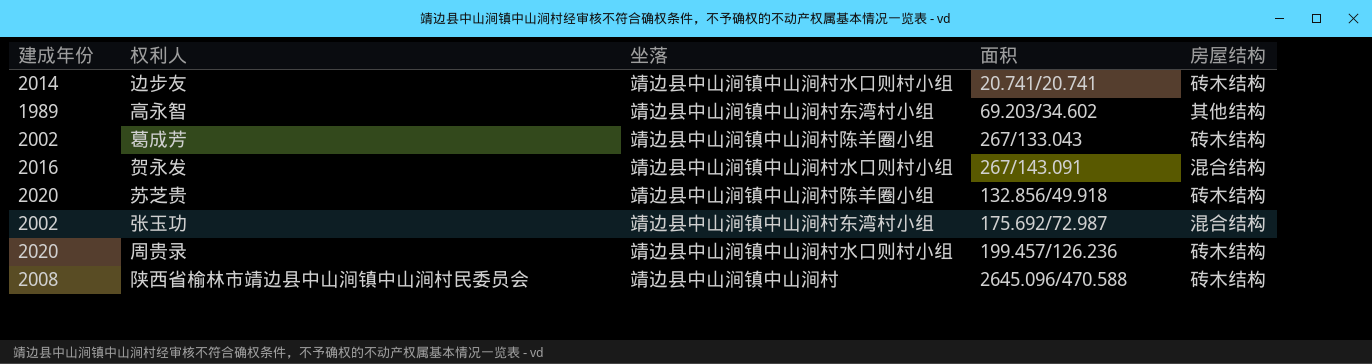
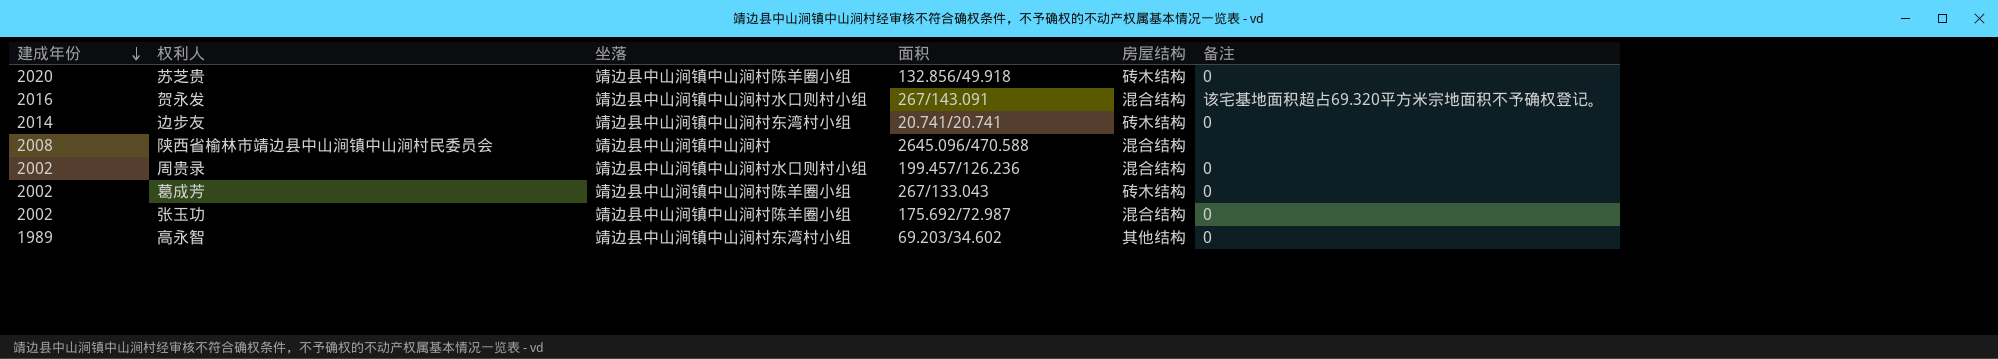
row order: none -> 建成年份 descending
column 备注 | position: none -> 6
边步友 | 坐落: 靖边县中山涧镇中山涧村水口则村小组 -> 靖边县中山涧镇中山涧村东湾村小组
陕西省榆林市靖边县中山涧镇中山涧村民委员会 | 房屋结构: 砖木结构 -> 混合结构
周贵录 | 建成年份: 2020 -> 2002
周贵录 | 房屋结构: 砖木结构 -> 混合结构
张玉功 | 坐落: 靖边县中山涧镇中山涧村东湾村小组 -> 靖边县中山涧镇中山涧村陈羊圈小组

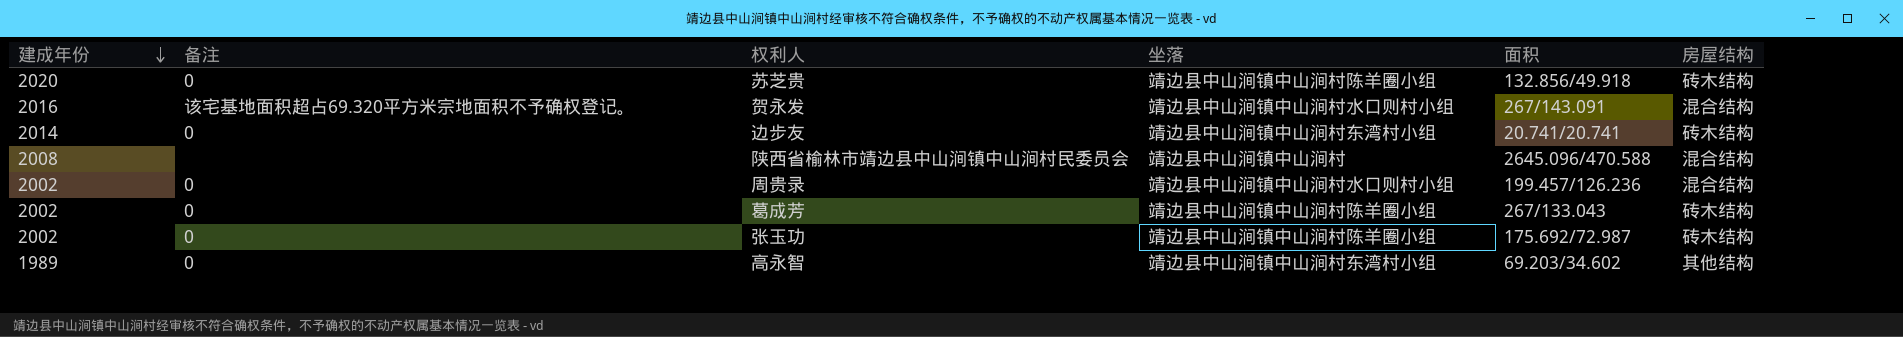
column 备注 | position: 6 -> 2
张玉功 | 房屋结构: 混合结构 -> 砖木结构

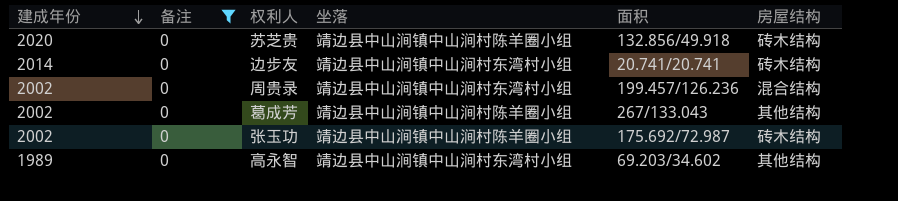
filter: none -> 备注 = 0
周贵录 | 坐落: 靖边县中山涧镇中山涧村水口则村小组 -> 靖边县中山涧镇中山涧村东湾村小组
葛成芳 | 房屋结构: 砖木结构 -> 其他结构

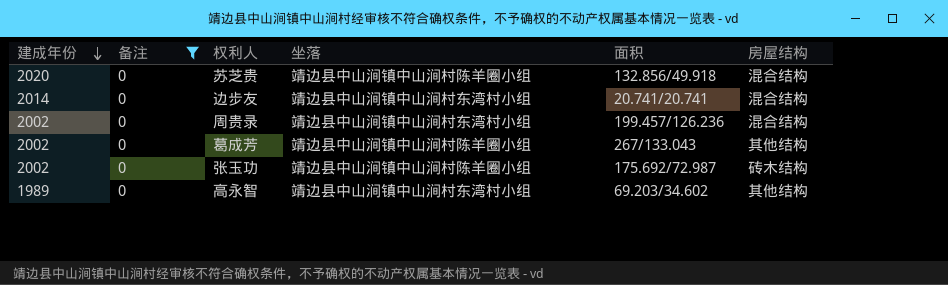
苏芝贵 | 房屋结构: 砖木结构 -> 混合结构
边步友 | 房屋结构: 砖木结构 -> 混合结构

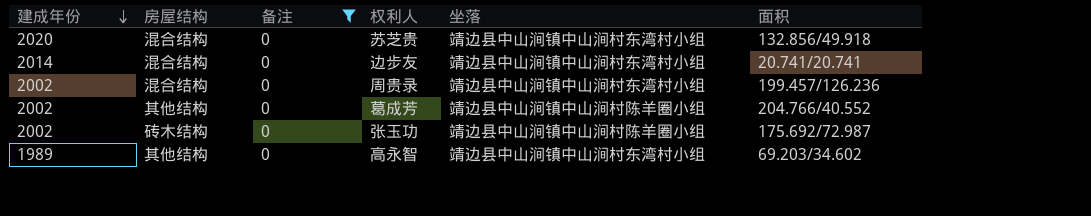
column 房屋结构 | position: 6 -> 2
苏芝贵 | 坐落: 靖边县中山涧镇中山涧村陈羊圈小组 -> 靖边县中山涧镇中山涧村东湾村小组
葛成芳 | 面积: 267/133.043 -> 204.766/40.552

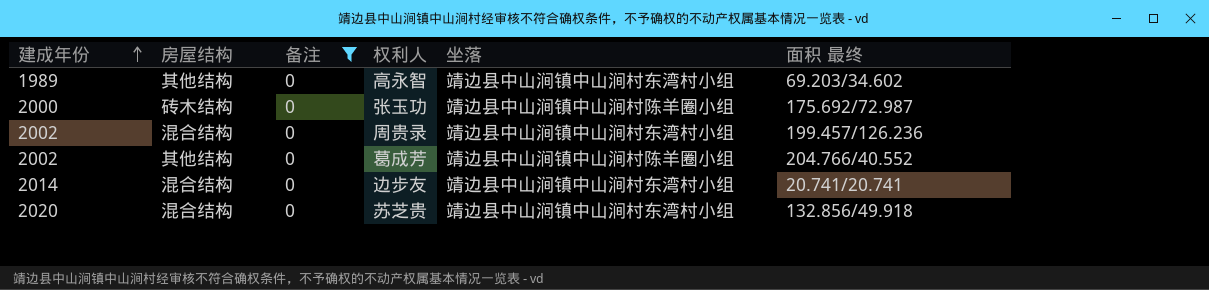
row order: 建成年份 descending -> 建成年份 ascending
column name: 面积 -> 面积 最终
张玉功 | 建成年份: 2002 -> 2000

